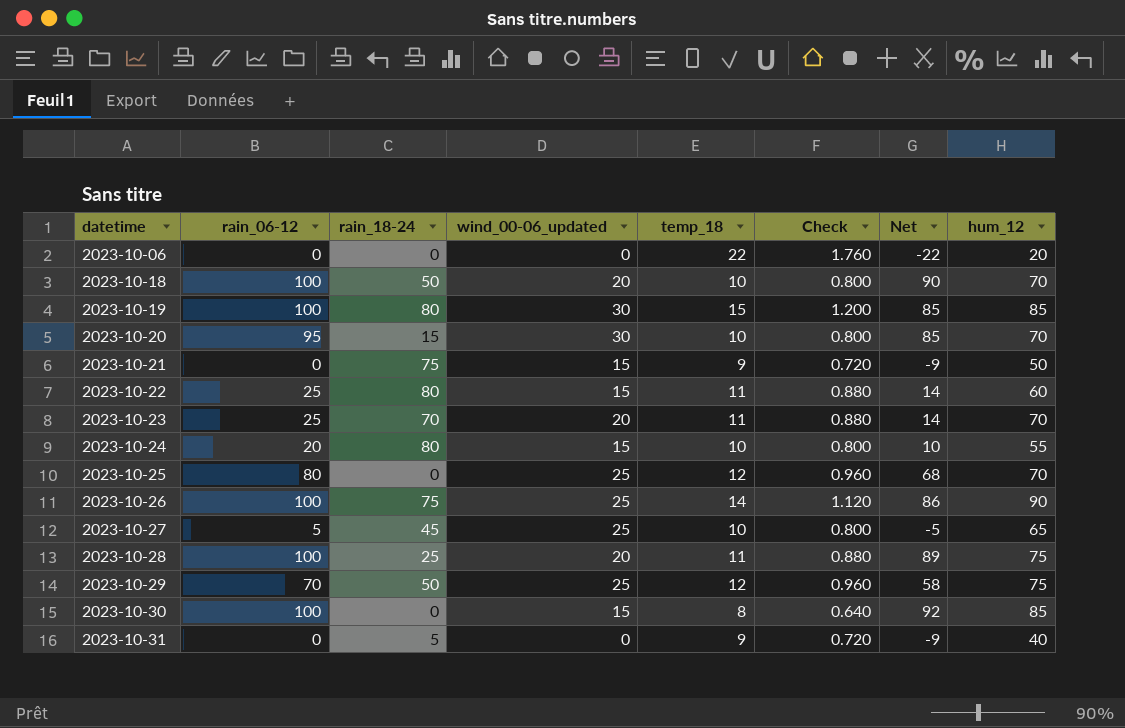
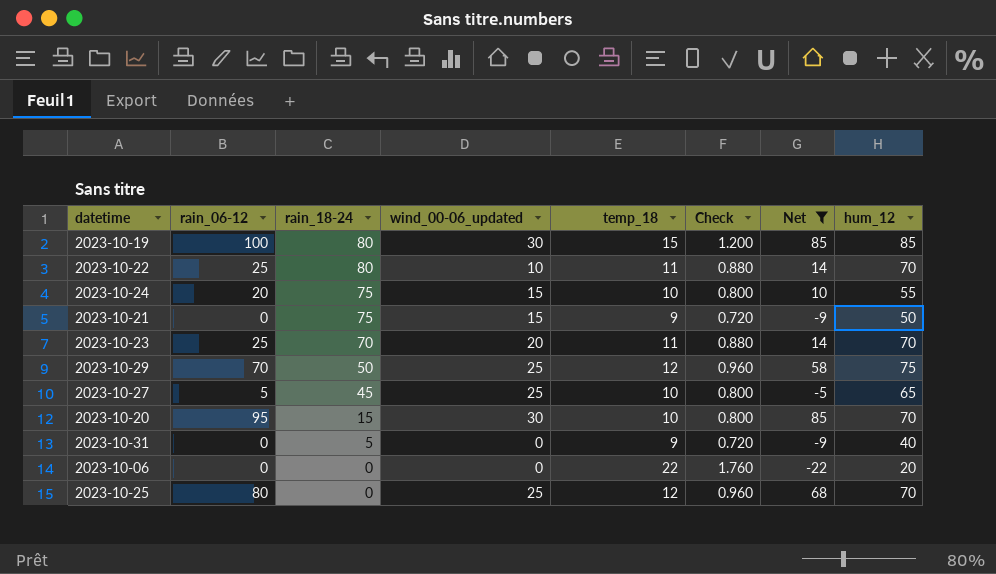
filter: none -> Net <= 85
row order: datetime ascending -> rain_18-24 descending
2023-10-22 | wind_00-06_updated: 15 -> 10
2023-10-22 | hum_12: 60 -> 70
2023-10-24 | rain_18-24: 80 -> 75

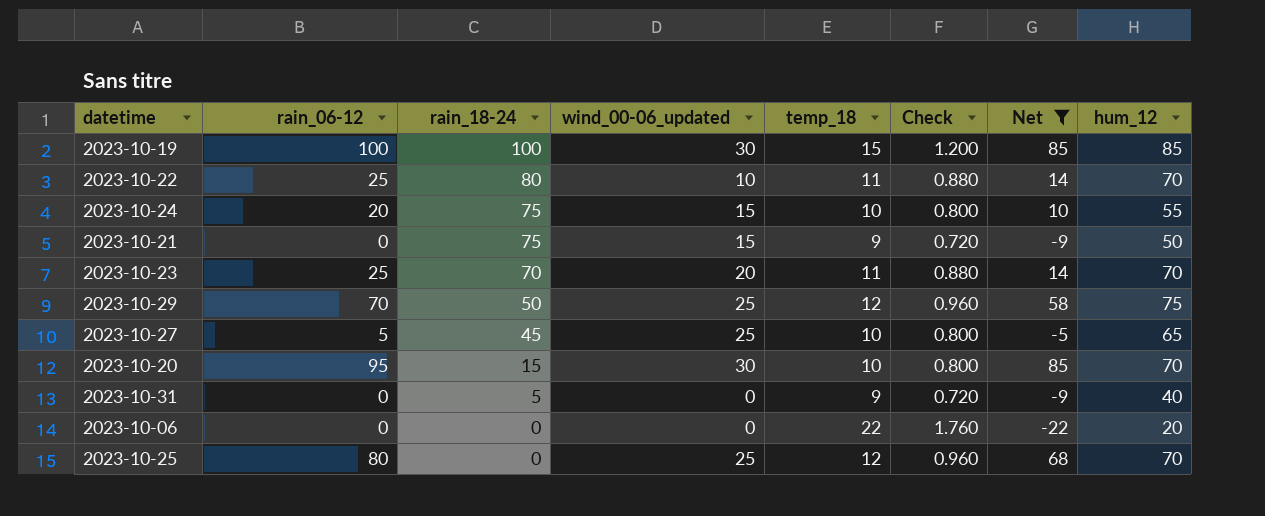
2023-10-19 | rain_18-24: 80 -> 100

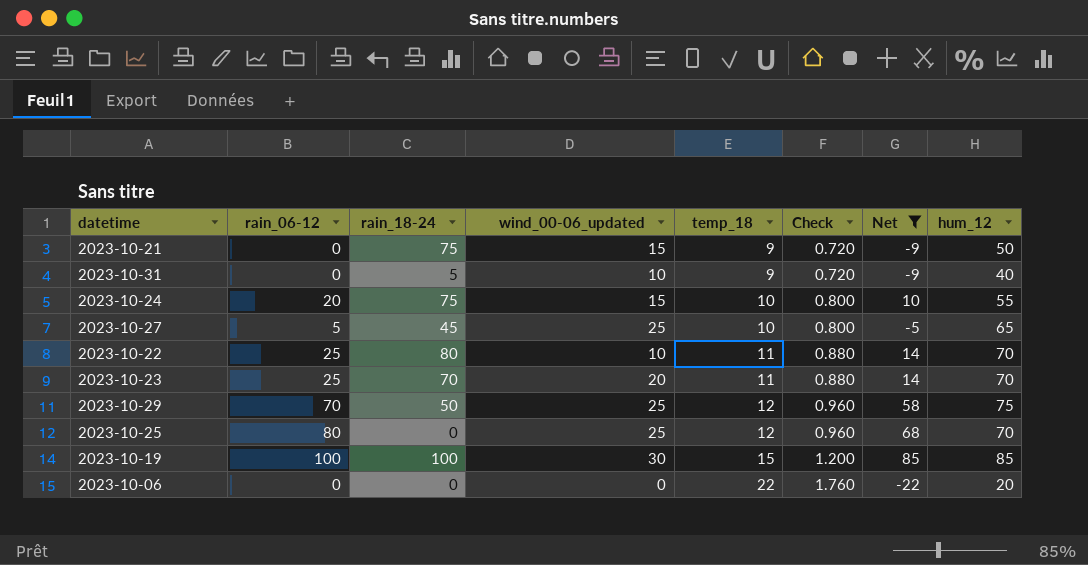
row order: rain_18-24 descending -> temp_18 ascending
row 2023-10-20: 95 | 15 | 30 | 10 | 0.800 | 85 | 70 -> none
2023-10-31 | wind_00-06_updated: 0 -> 10

